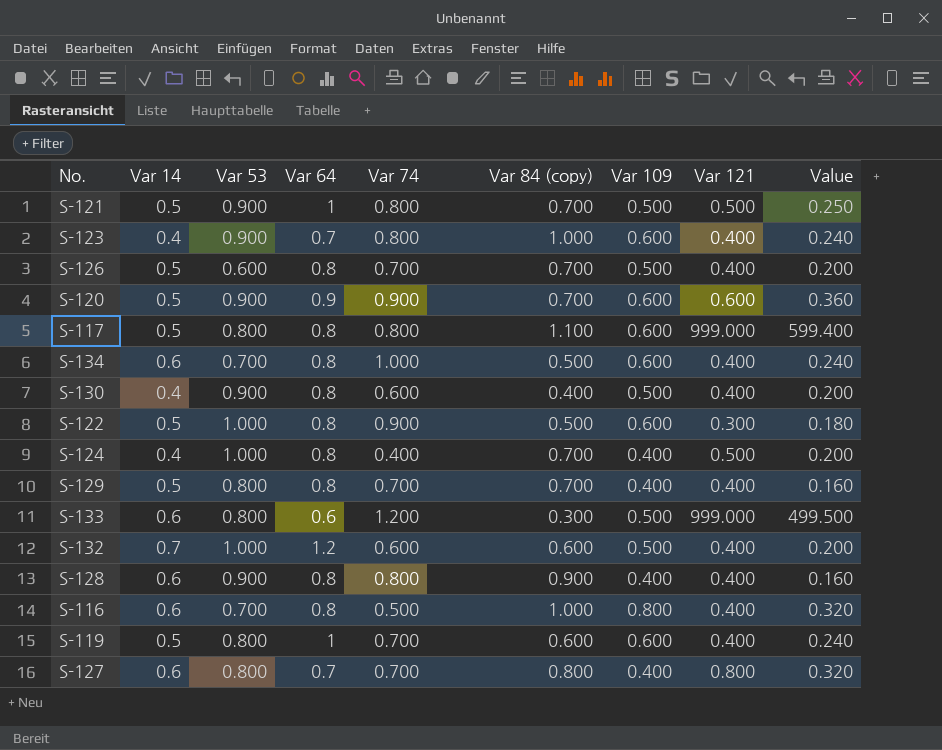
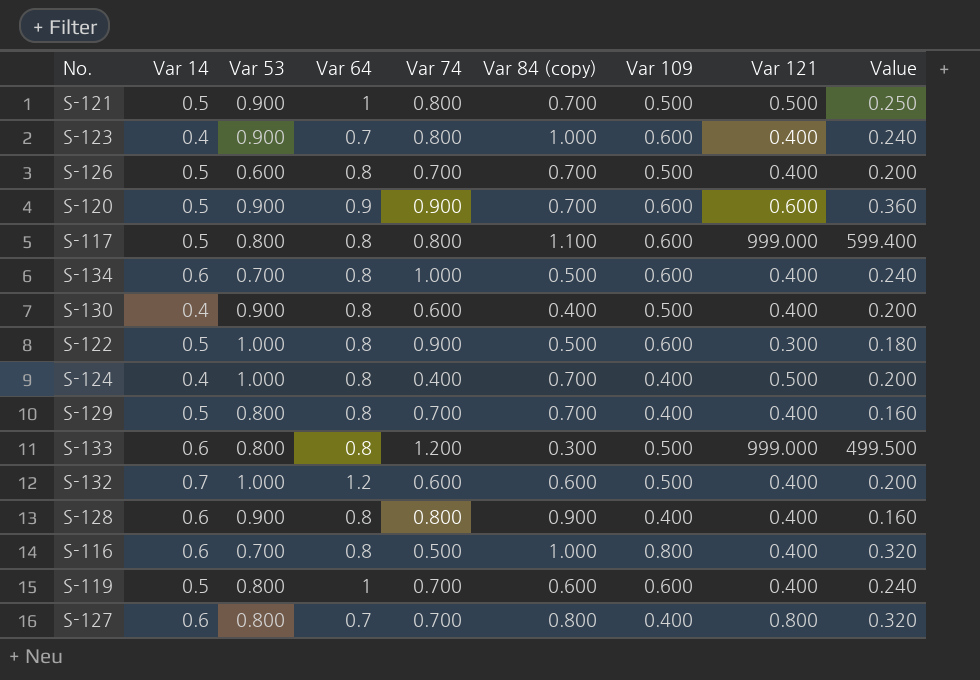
S-133 | Var 64: 0.6 -> 0.8

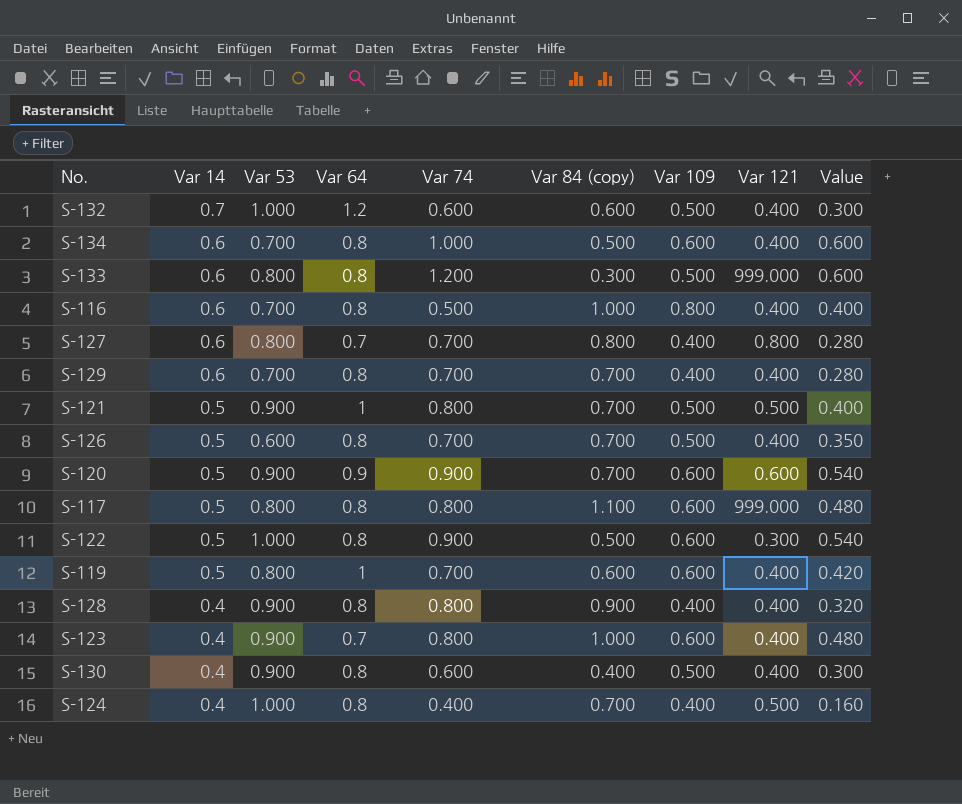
row order: none -> Var 14 descending
column Value | formula: [Var 109] * [Var 121] -> [Var 74] * [Var 109]
S-129 | Var 14: 0.5 -> 0.6
S-129 | Var 53: 0.800 -> 0.700
S-128 | Var 14: 0.6 -> 0.4

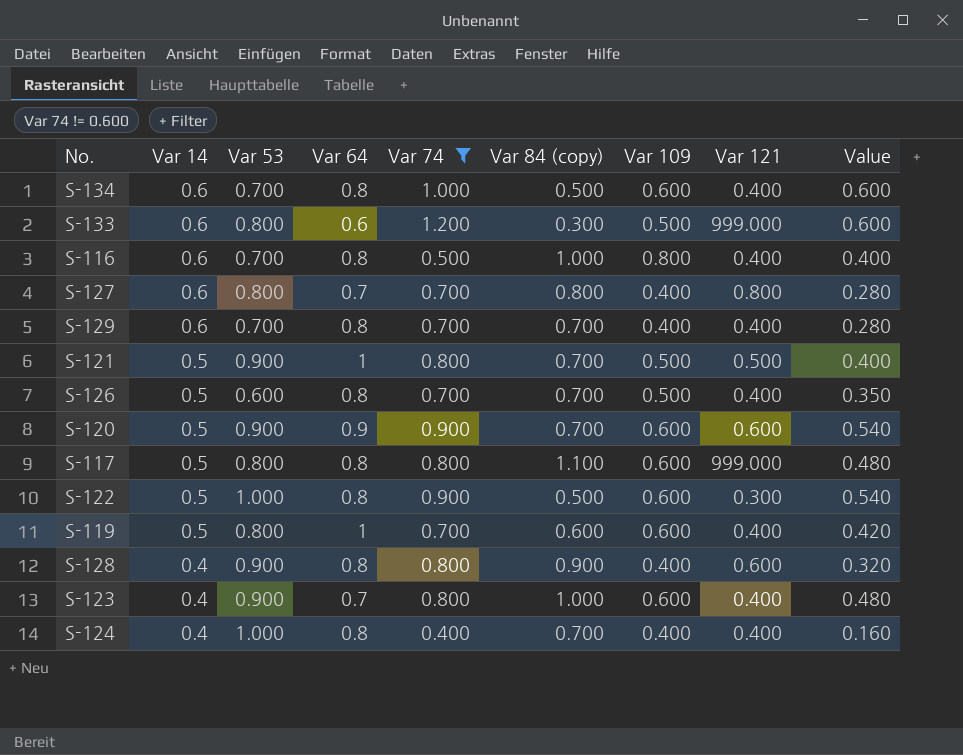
filter: none -> Var 74 != 0.600
S-133 | Var 64: 0.8 -> 0.6
S-128 | Var 121: 0.400 -> 0.600
S-124 | Var 121: 0.500 -> 0.400

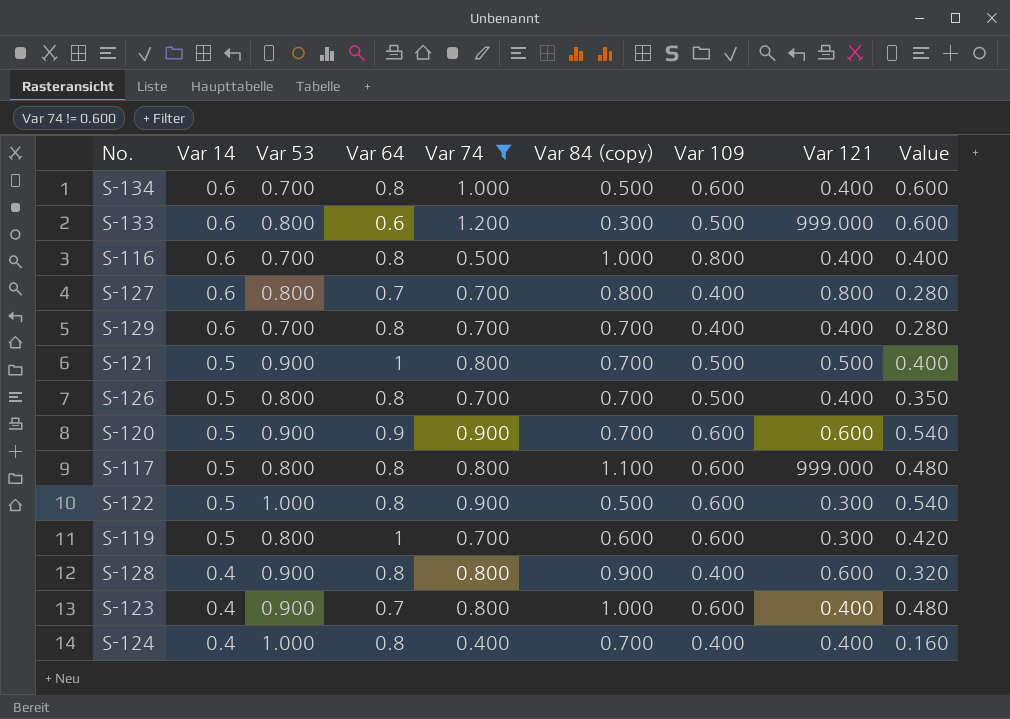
S-126 | Var 53: 0.600 -> 0.800
S-119 | Var 121: 0.400 -> 0.300

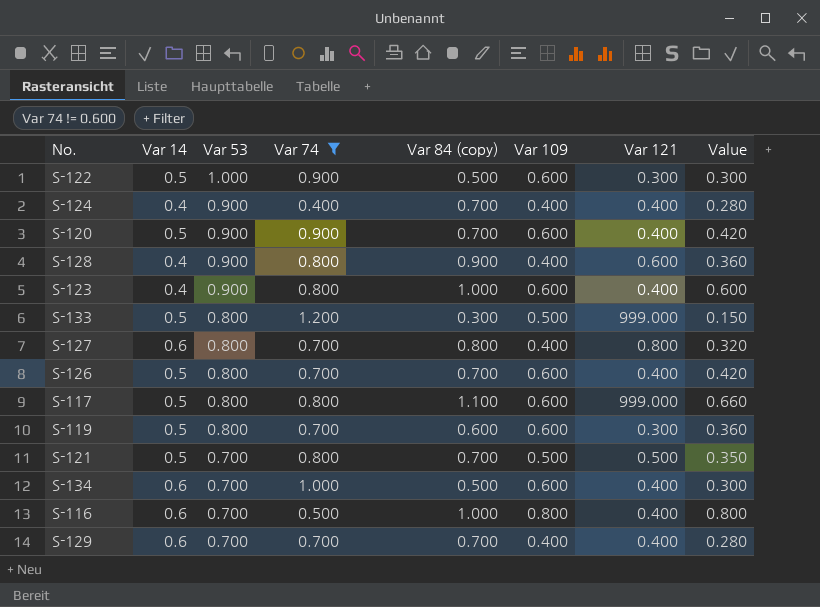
row order: Var 14 descending -> Var 53 descending
column Var 64 | position: 4 -> none
column Value | formula: [Var 74] * [Var 109] -> [Var 84 (copy)] * [Var 109]
S-124 | Var 53: 1.000 -> 0.900
S-120 | Var 121: 0.600 -> 0.400
S-133 | Var 14: 0.6 -> 0.5
S-126 | Var 109: 0.500 -> 0.600
S-121 | Var 53: 0.900 -> 0.700

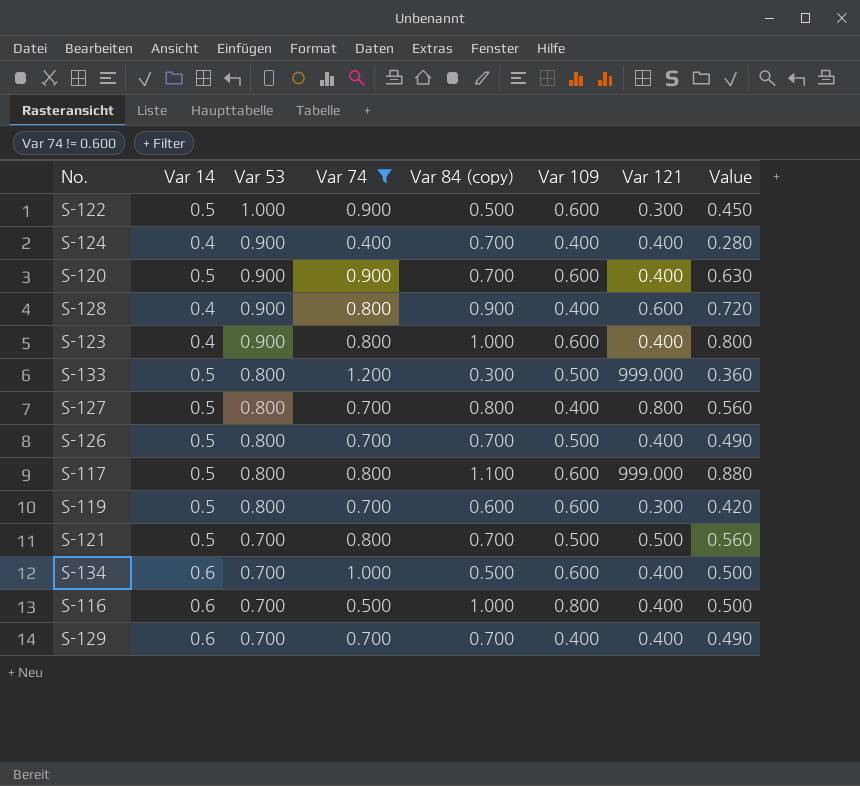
column Value | formula: [Var 84 (copy)] * [Var 109] -> [Var 74] * [Var 84 (copy)]
S-127 | Var 14: 0.6 -> 0.5
S-126 | Var 109: 0.600 -> 0.500

